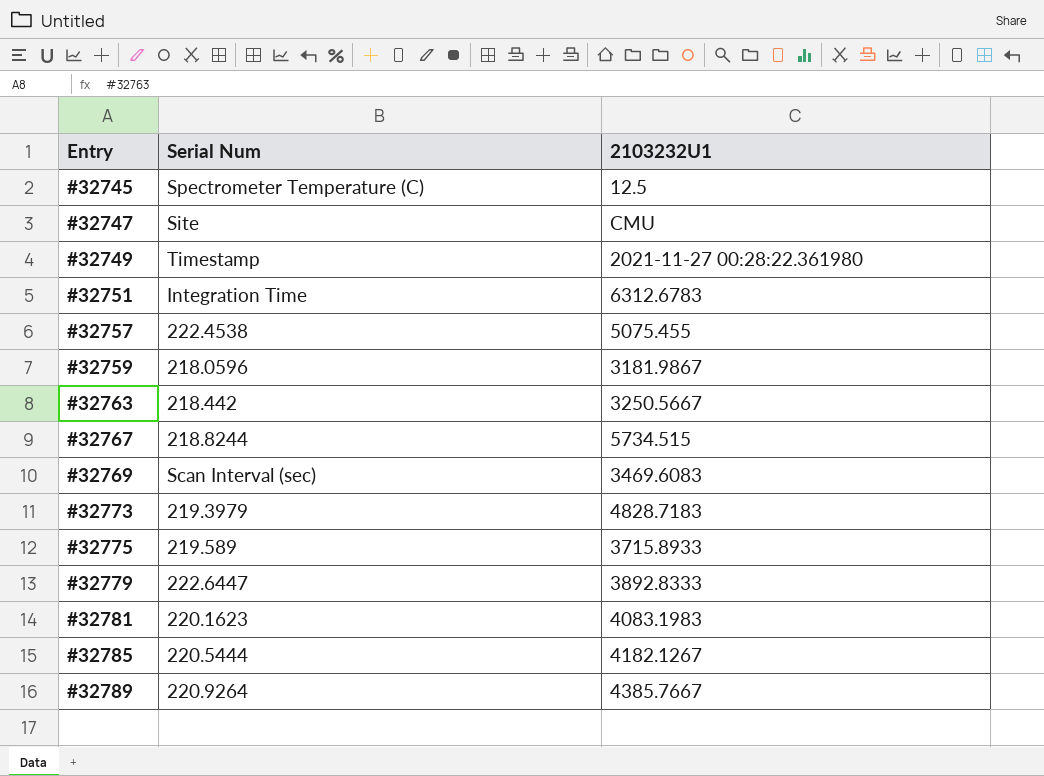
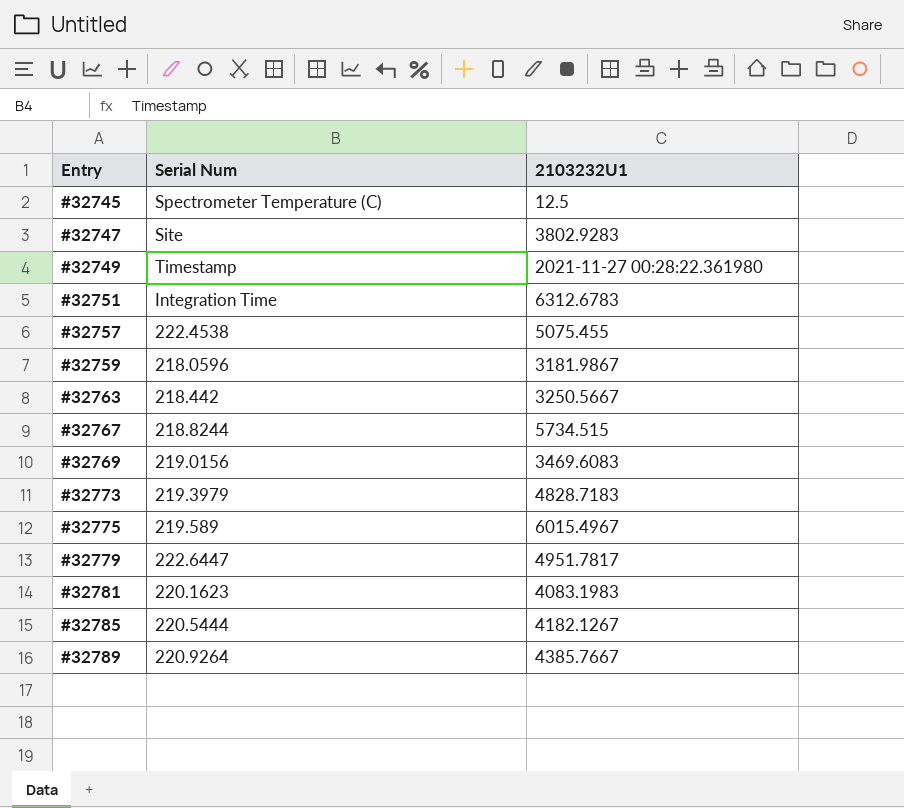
#32747 | 2103232U1: CMU -> 3802.9283
#32769 | Serial Num: Scan Interval (sec) -> 219.0156
#32775 | 2103232U1: 3715.8933 -> 6015.4967
#32779 | 2103232U1: 3892.8333 -> 4951.7817

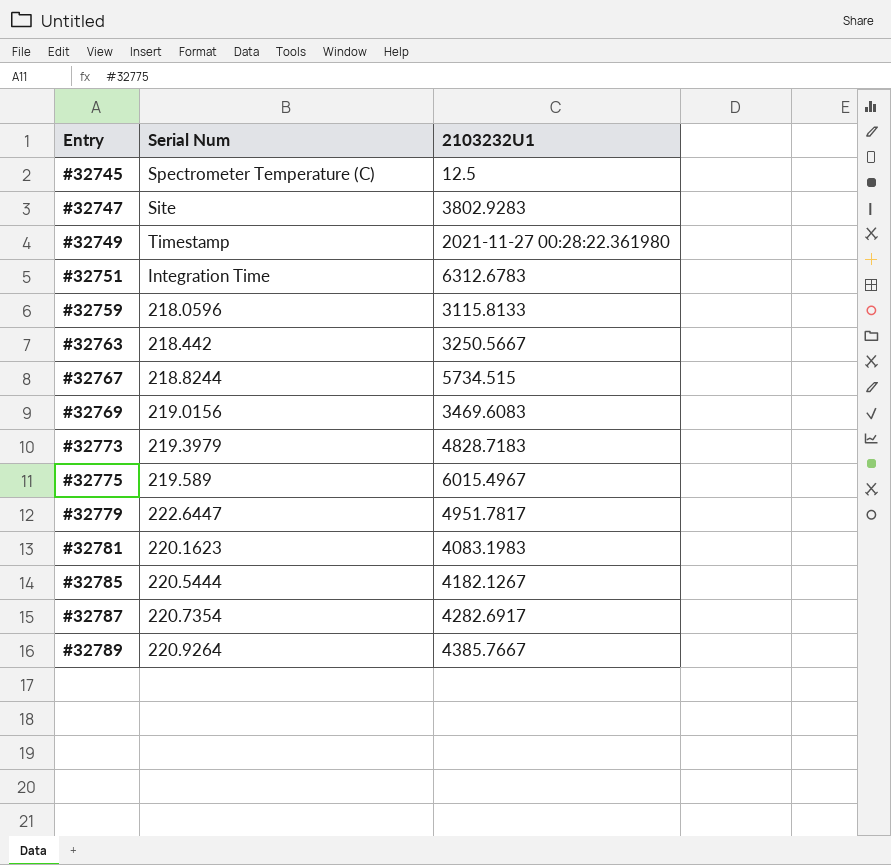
row #32757: 222.4538 | 5075.455 -> none
#32759 | 2103232U1: 3181.9867 -> 3115.8133
row #32787: none -> 220.7354 | 4282.6917

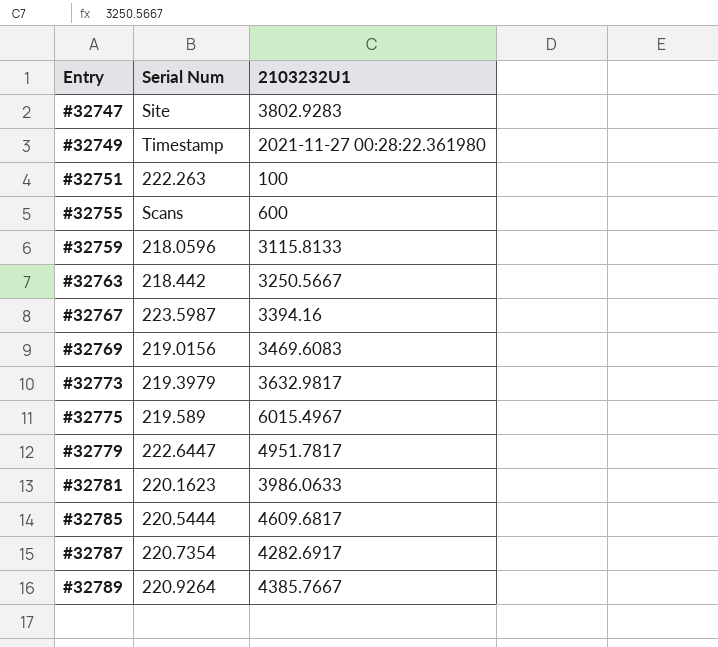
row #32745: Spectrometer Temperature (C) | 12.5 -> none
#32751 | Serial Num: Integration Time -> 222.263
#32751 | 2103232U1: 6312.6783 -> 100
row #32755: none -> Scans | 600
#32767 | Serial Num: 218.8244 -> 223.5987
#32767 | 2103232U1: 5734.515 -> 3394.16
#32773 | 2103232U1: 4828.7183 -> 3632.9817
#32781 | 2103232U1: 4083.1983 -> 3986.0633
#32785 | 2103232U1: 4182.1267 -> 4609.6817

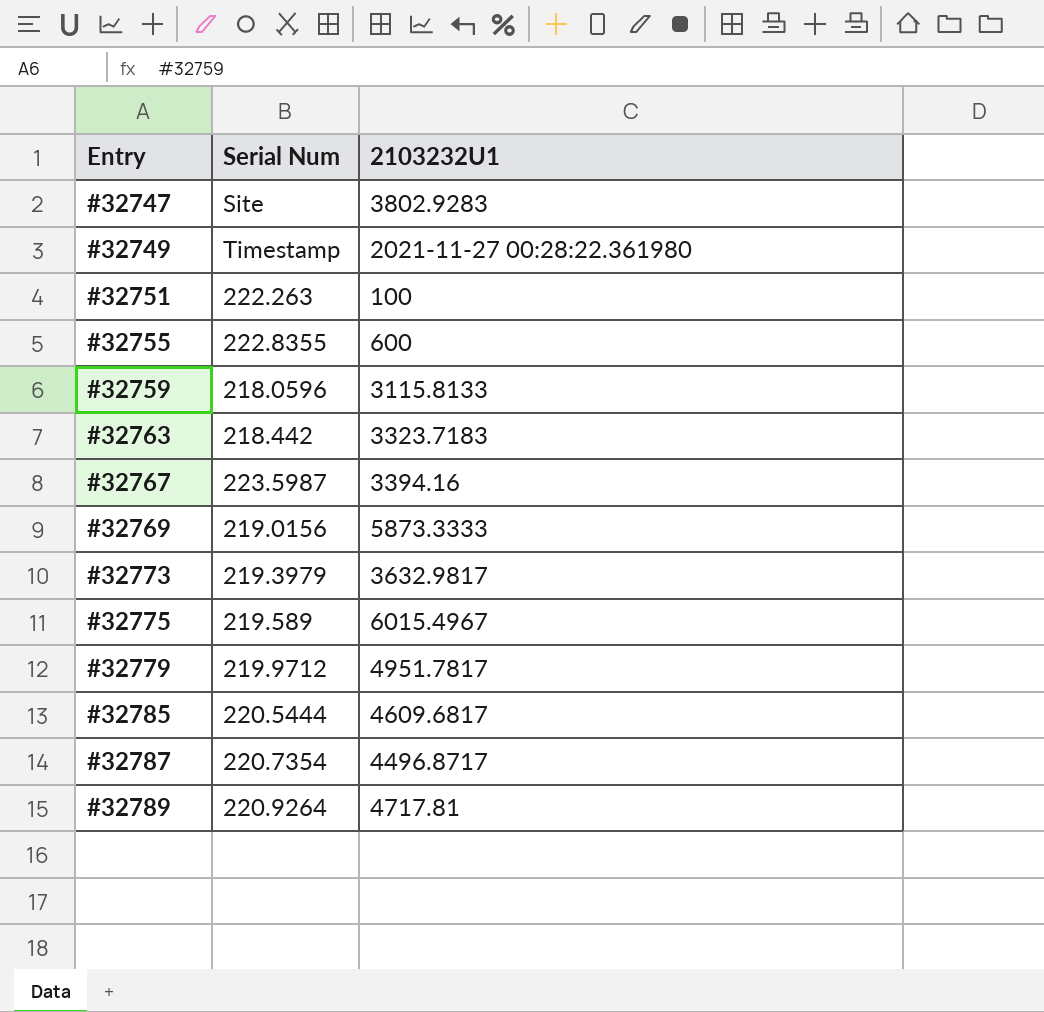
row #32781: 220.1623 | 3986.0633 -> none
#32755 | Serial Num: Scans -> 222.8355
#32763 | 2103232U1: 3250.5667 -> 3323.7183
#32769 | 2103232U1: 3469.6083 -> 5873.3333
#32779 | Serial Num: 222.6447 -> 219.9712
#32787 | 2103232U1: 4282.6917 -> 4496.8717
#32789 | 2103232U1: 4385.7667 -> 4717.81

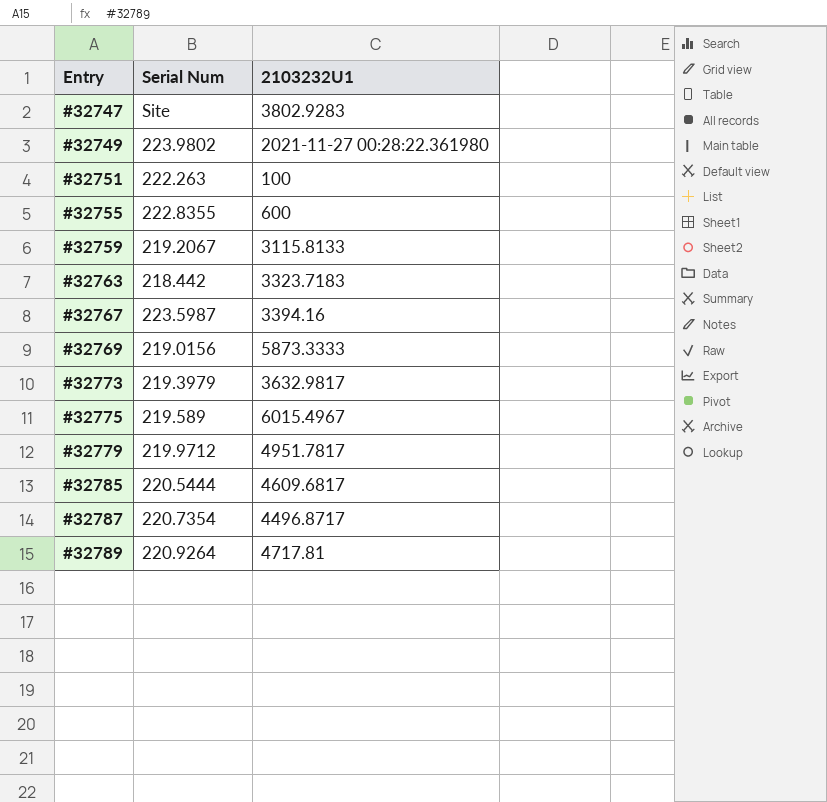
#32749 | Serial Num: Timestamp -> 223.9802
#32759 | Serial Num: 218.0596 -> 219.2067

